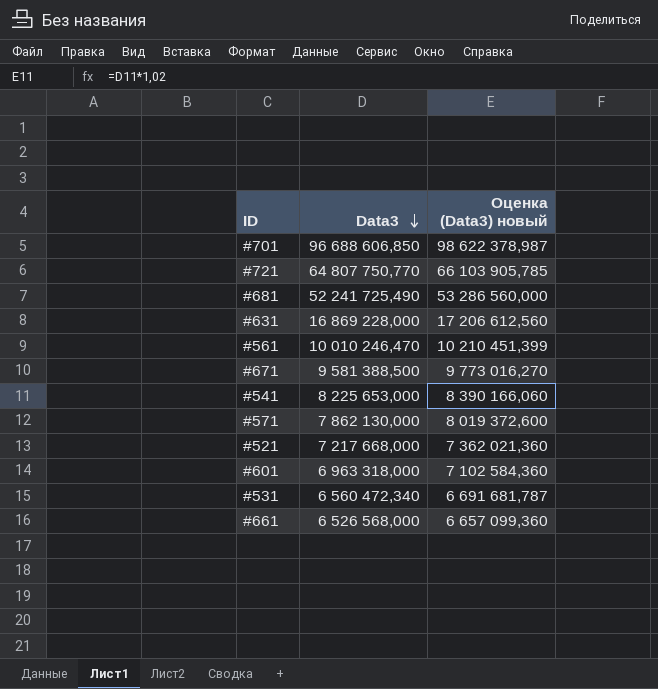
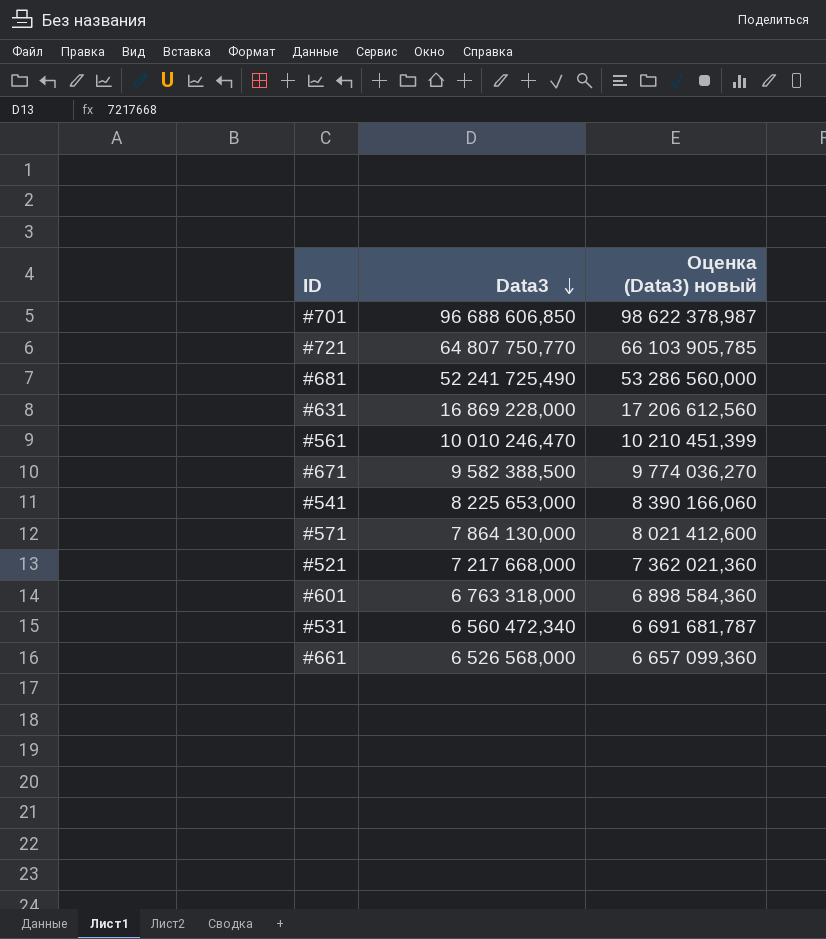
#671 | Data3: 9 581 388,500 -> 9 582 388,500
#671 | Оценка (Data3) новый: 9 773 016,270 -> 9 774 036,270
#571 | Data3: 7 862 130,000 -> 7 864 130,000
#571 | Оценка (Data3) новый: 8 019 372,600 -> 8 021 412,600
#601 | Data3: 6 963 318,000 -> 6 763 318,000
#601 | Оценка (Data3) новый: 7 102 584,360 -> 6 898 584,360

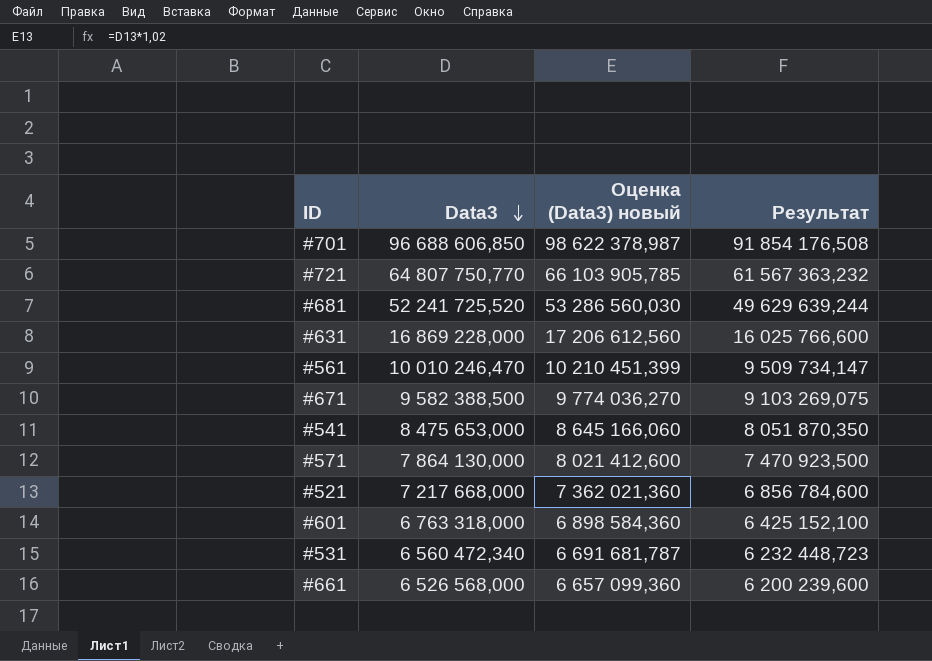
column Результат | formula: none -> [Data3] * 0,95
#681 | Data3: 52 241 725,490 -> 52 241 725,520
#681 | Оценка (Data3) новый: 53 286 560,000 -> 53 286 560,030
#541 | Data3: 8 225 653,000 -> 8 475 653,000
#541 | Оценка (Data3) новый: 8 390 166,060 -> 8 645 166,060

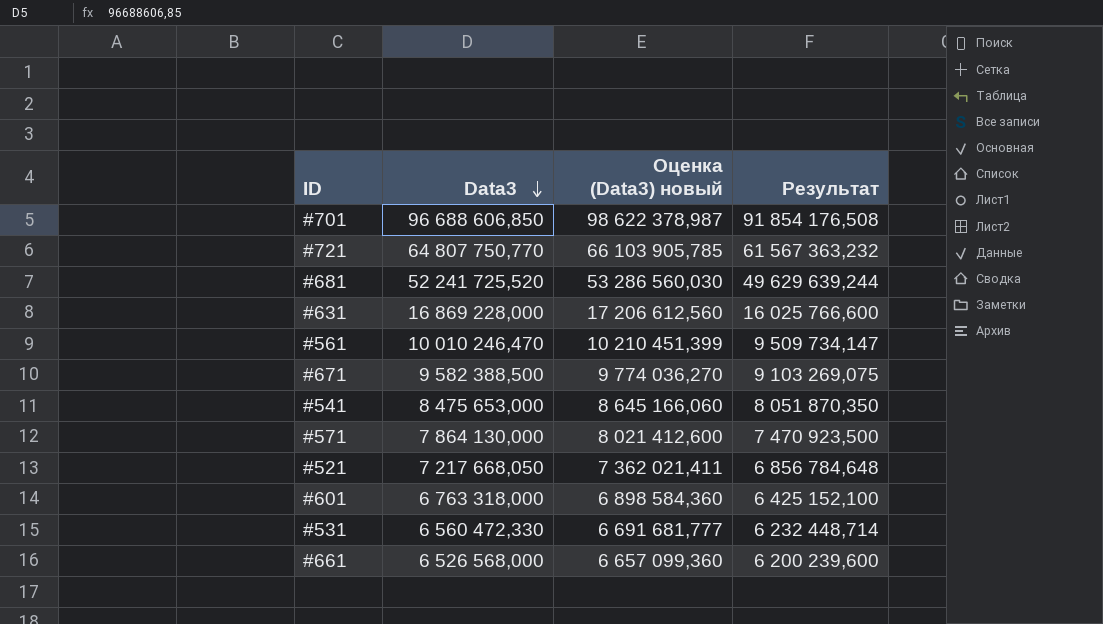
#521 | Data3: 7 217 668,000 -> 7 217 668,050
#521 | Оценка (Data3) новый: 7 362 021,360 -> 7 362 021,411
#521 | Результат: 6 856 784,600 -> 6 856 784,648
#531 | Data3: 6 560 472,340 -> 6 560 472,330
#531 | Оценка (Data3) новый: 6 691 681,787 -> 6 691 681,777
#531 | Результат: 6 232 448,723 -> 6 232 448,714

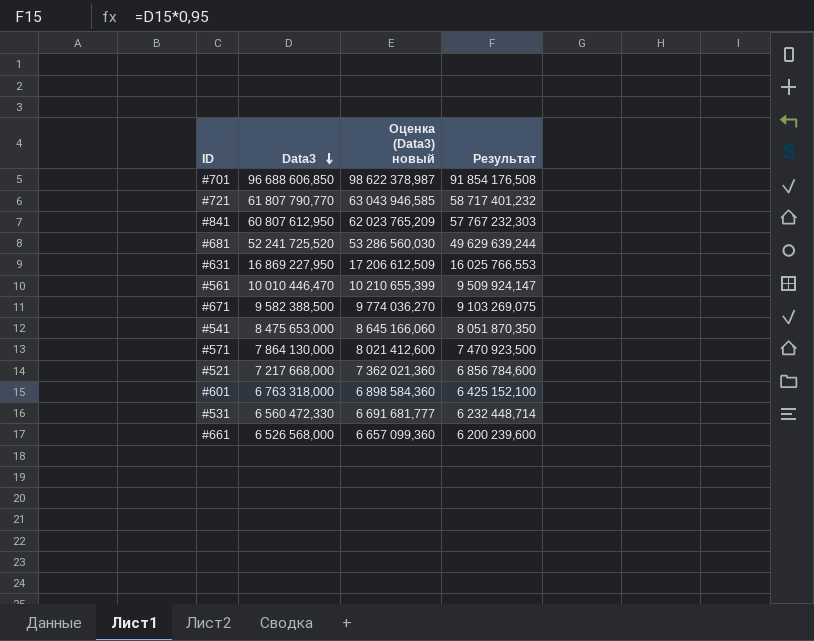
#721 | Data3: 64 807 750,770 -> 61 807 790,770
#721 | Оценка (Data3) новый: 66 103 905,785 -> 63 043 946,585
#721 | Результат: 61 567 363,232 -> 58 717 401,232
row #841: none -> 60 807 612,950 | 62 023 765,209 | 57 767 232,303
#631 | Data3: 16 869 228,000 -> 16 869 227,950
#631 | Оценка (Data3) новый: 17 206 612,560 -> 17 206 612,509
#631 | Результат: 16 025 766,600 -> 16 025 766,553
#561 | Data3: 10 010 246,470 -> 10 010 446,470
#561 | Оценка (Data3) новый: 10 210 451,399 -> 10 210 655,399
#561 | Результат: 9 509 734,147 -> 9 509 924,147
#521 | Data3: 7 217 668,050 -> 7 217 668,000
#521 | Оценка (Data3) новый: 7 362 021,411 -> 7 362 021,360
#521 | Результат: 6 856 784,648 -> 6 856 784,600

